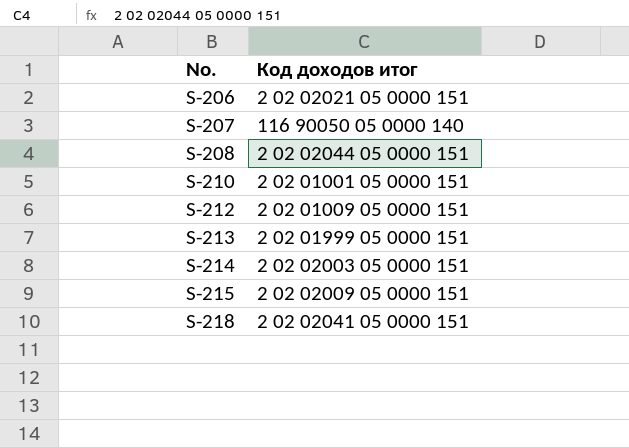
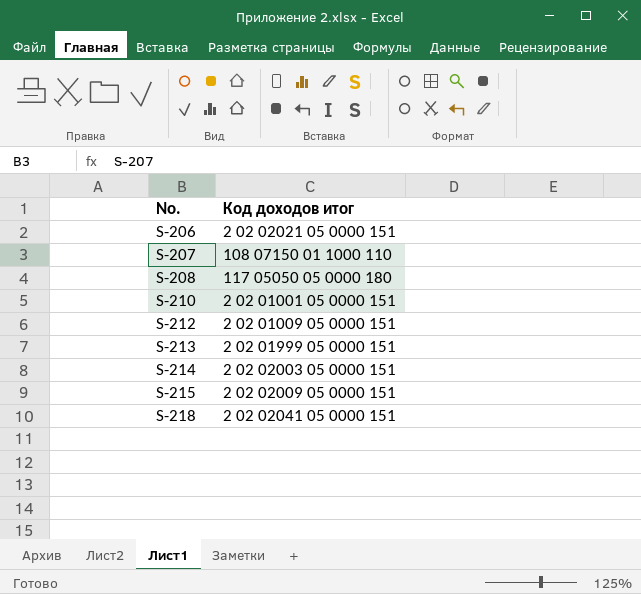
S-207 | Код доходов итог: 116 90050 05 0000 140 -> 108 07150 01 1000 110
S-208 | Код доходов итог: 2 02 02044 05 0000 151 -> 117 05050 05 0000 180

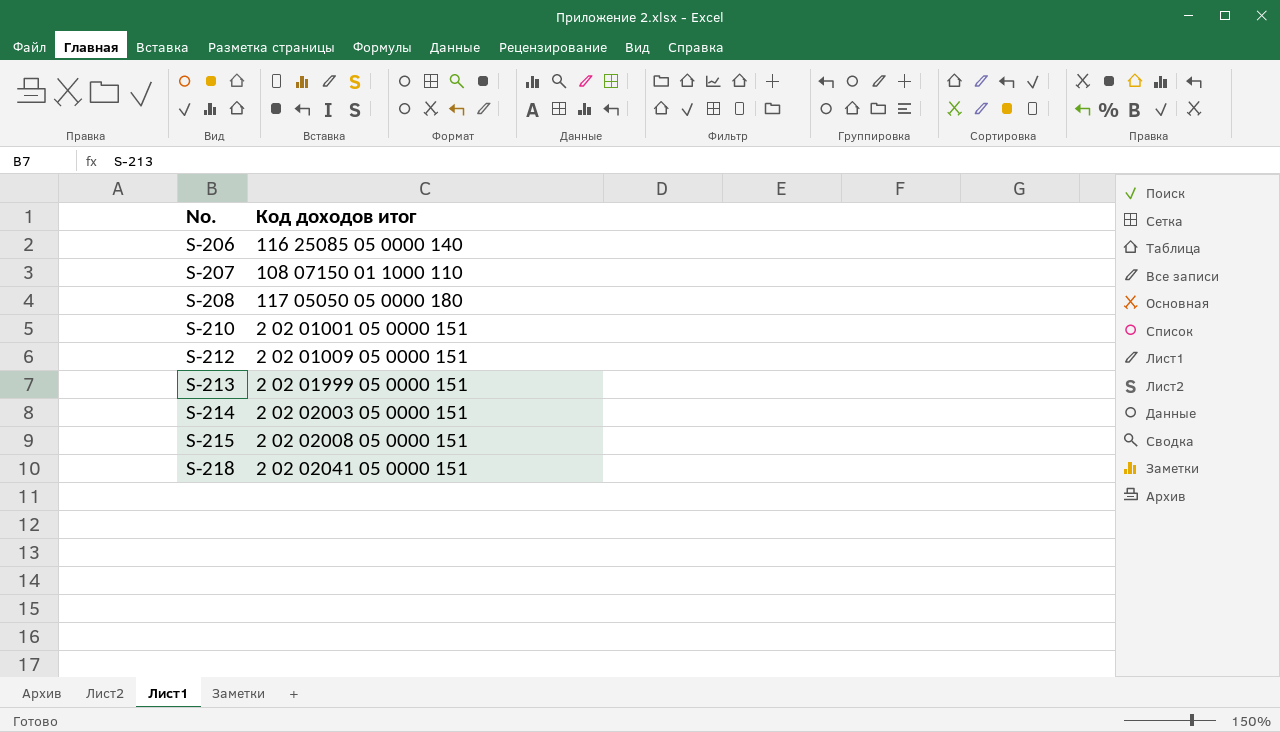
S-206 | Код доходов итог: 2 02 02021 05 0000 151 -> 116 25085 05 0000 140
S-215 | Код доходов итог: 2 02 02009 05 0000 151 -> 2 02 02008 05 0000 151

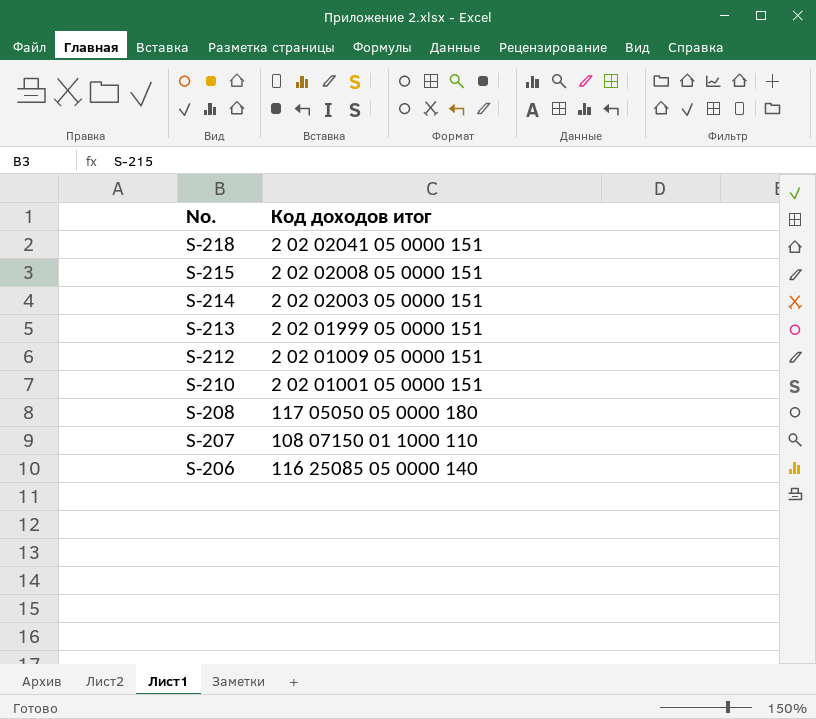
row order: No. ascending -> No. descending

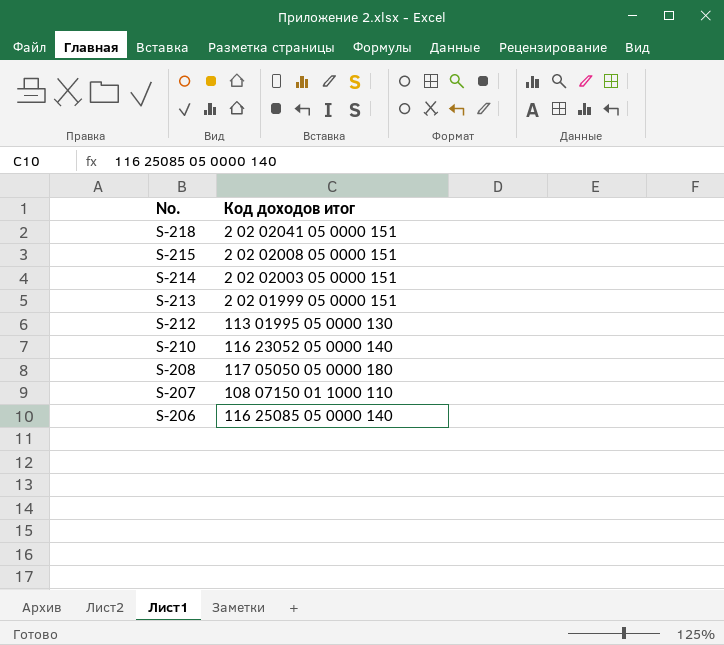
S-212 | Код доходов итог: 2 02 01009 05 0000 151 -> 113 01995 05 0000 130
S-210 | Код доходов итог: 2 02 01001 05 0000 151 -> 116 23052 05 0000 140

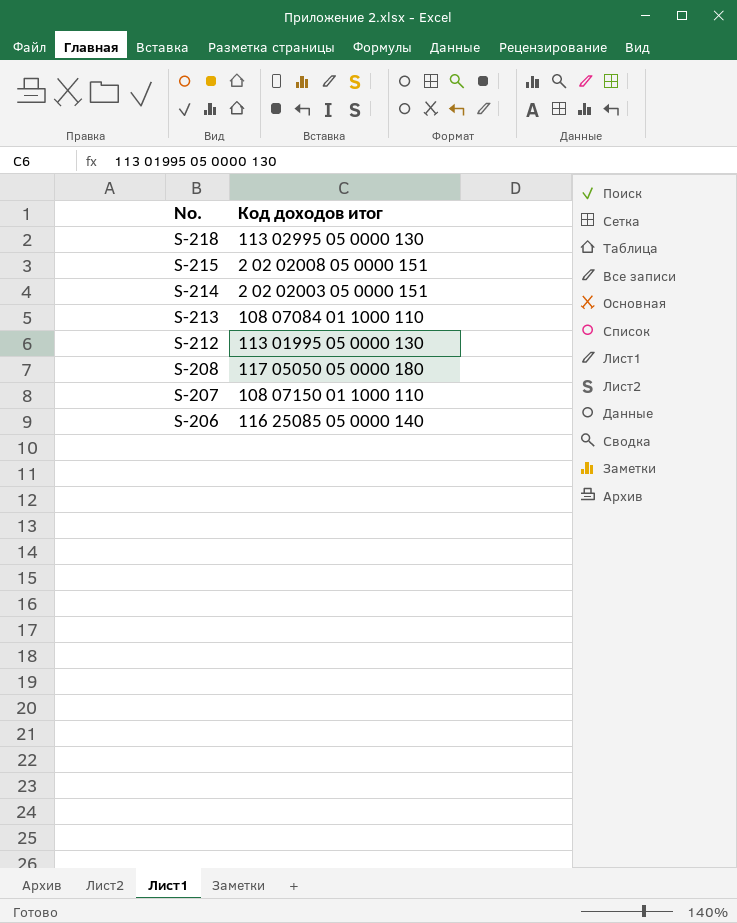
row S-210: 116 23052 05 0000 140 -> none
S-218 | Код доходов итог: 2 02 02041 05 0000 151 -> 113 02995 05 0000 130
S-213 | Код доходов итог: 2 02 01999 05 0000 151 -> 108 07084 01 1000 110

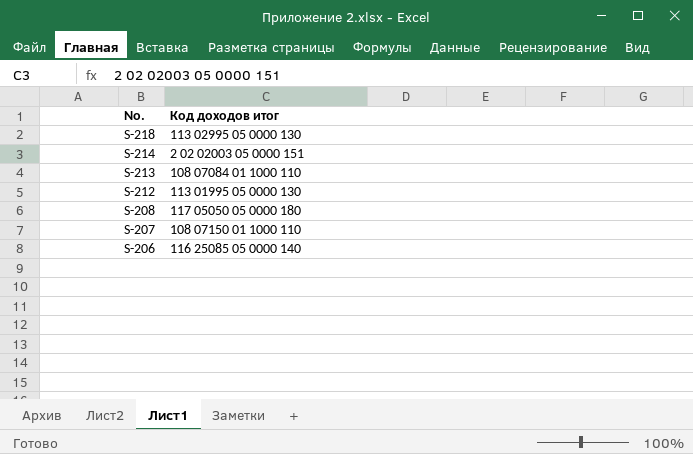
row S-215: 2 02 02008 05 0000 151 -> none

